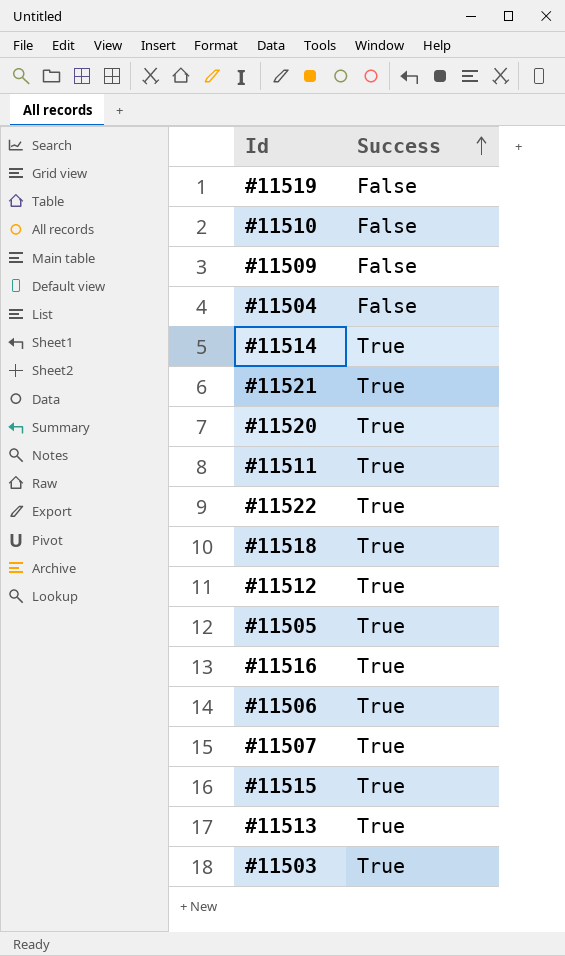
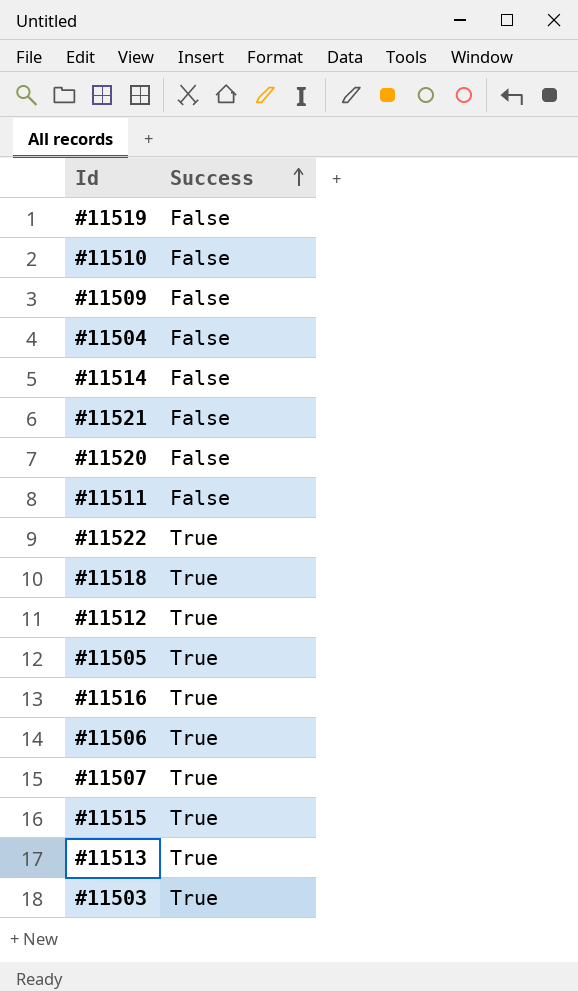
#11514 | Success: True -> False
#11521 | Success: True -> False
#11520 | Success: True -> False
#11511 | Success: True -> False

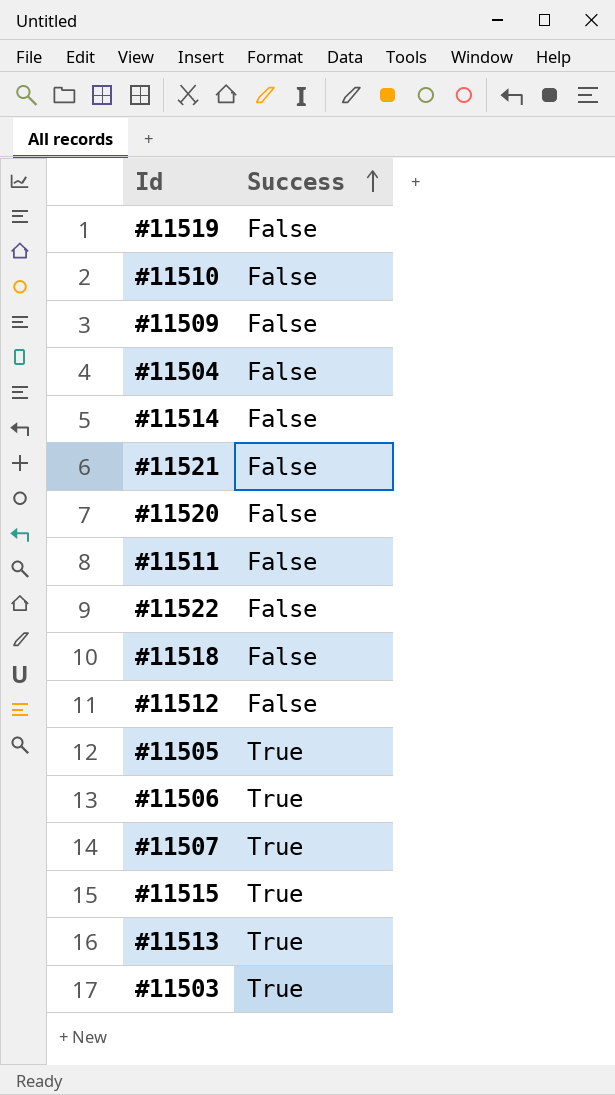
row #11516: True -> none
#11522 | Success: True -> False
#11518 | Success: True -> False
#11512 | Success: True -> False

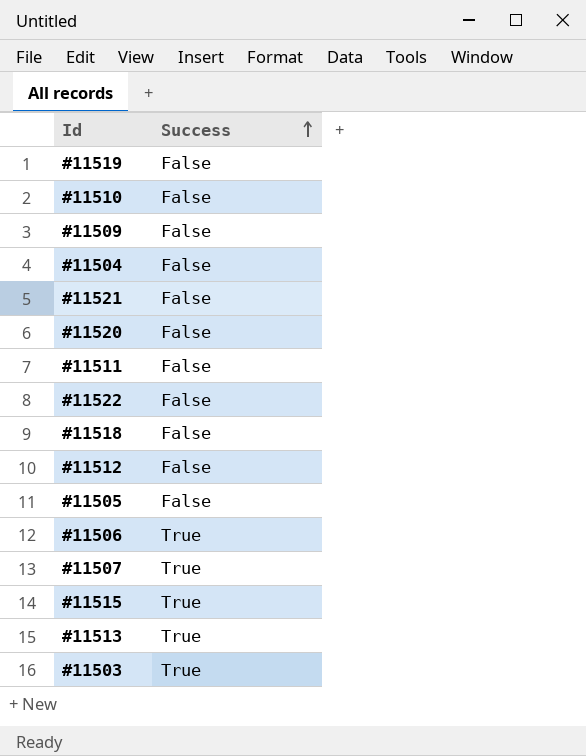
row #11514: False -> none
#11505 | Success: True -> False

